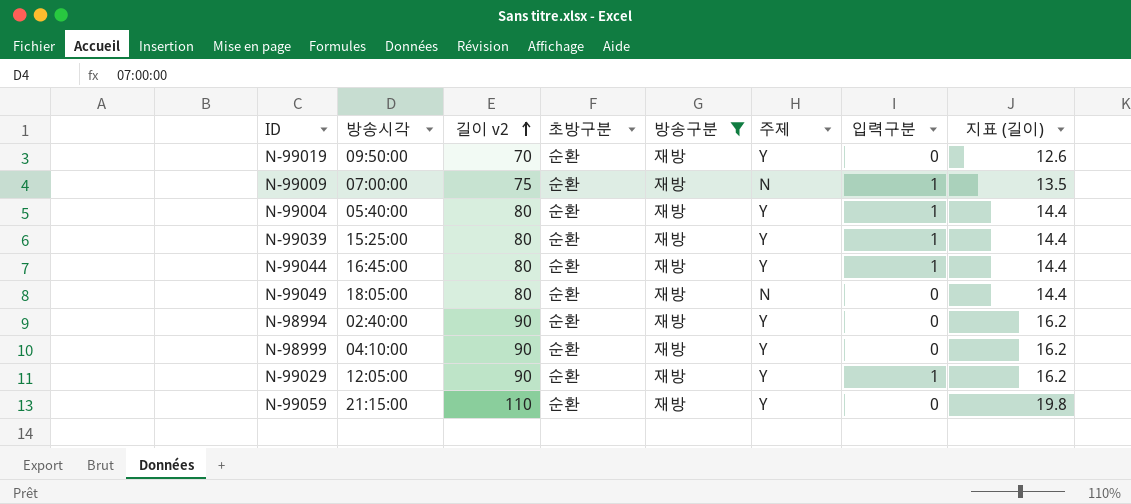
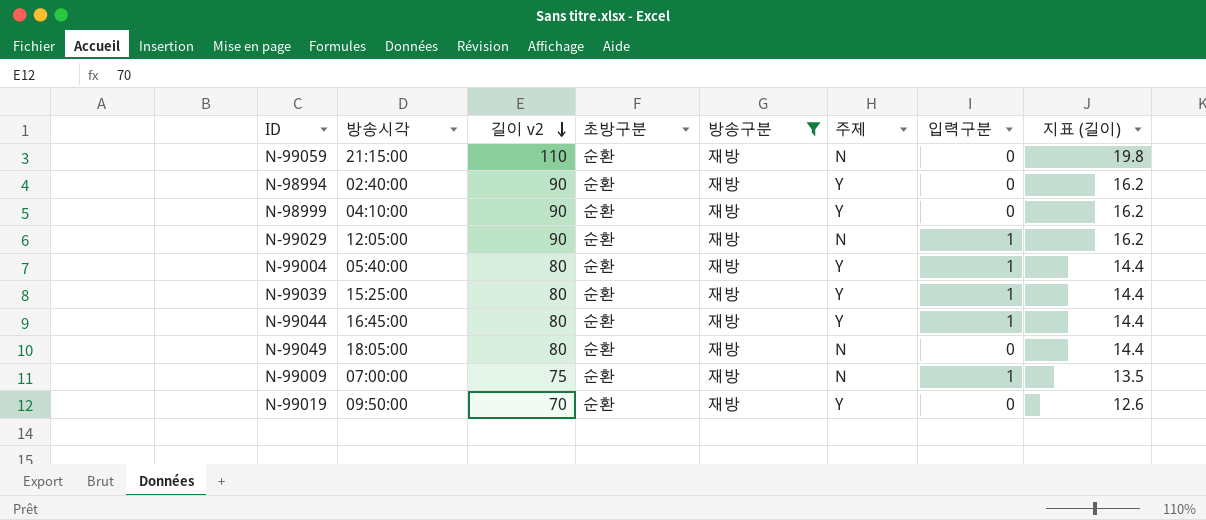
row order: 길이 v2 ascending -> 길이 v2 descending
N-99059 | 주제: Y -> N
N-99029 | 주제: Y -> N

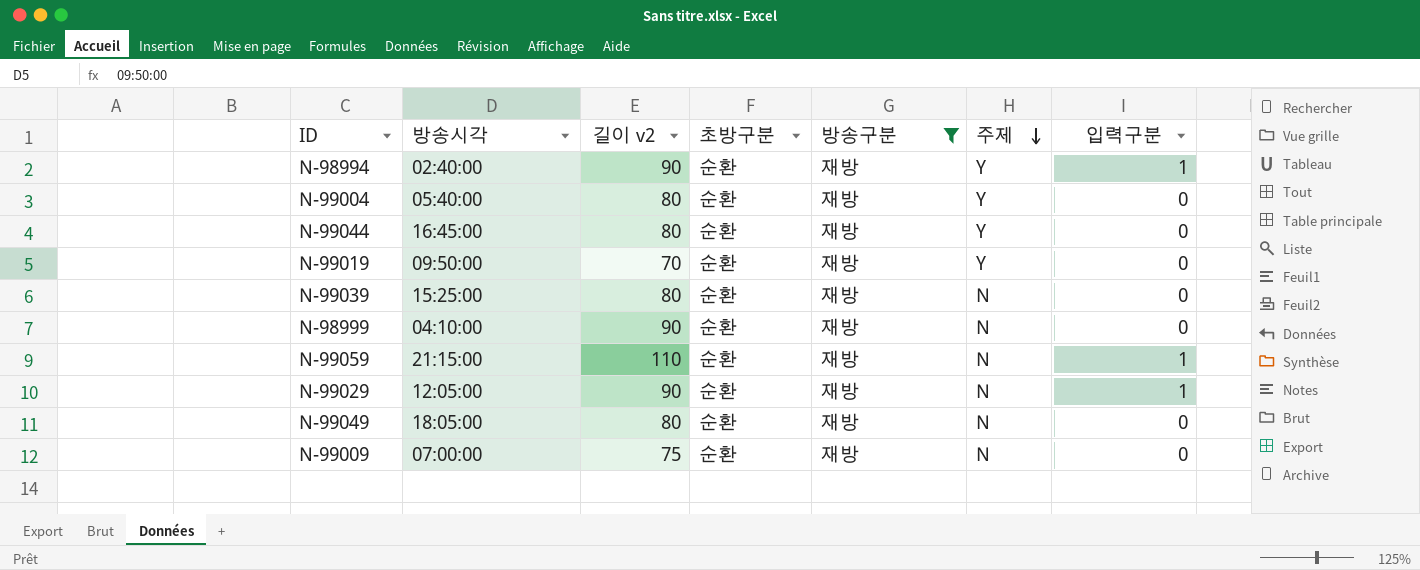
row order: 길이 v2 descending -> 주제 descending
column 지표 (길이) | formula: [길이 v2] * 0.18 -> none
N-98994 | 입력구분: 0 -> 1
N-99004 | 입력구분: 1 -> 0
N-99044 | 입력구분: 1 -> 0
N-99039 | 주제: Y -> N
N-99039 | 입력구분: 1 -> 0
N-98999 | 주제: Y -> N
N-99059 | 입력구분: 0 -> 1
N-99009 | 입력구분: 1 -> 0

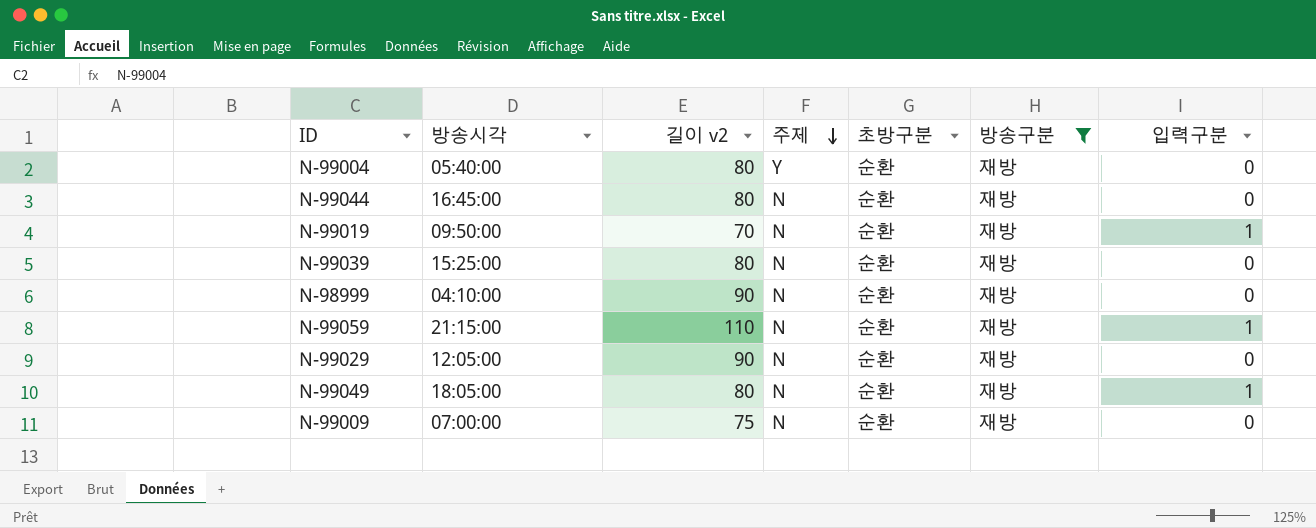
column 주제 | position: 6 -> 4
row N-98994: 02:40:00 | 90 | 순환 | 재방 | Y | 1 -> none
N-99044 | 주제: Y -> N
N-99019 | 주제: Y -> N
N-99019 | 입력구분: 0 -> 1
N-99029 | 입력구분: 1 -> 0
N-99049 | 입력구분: 0 -> 1

